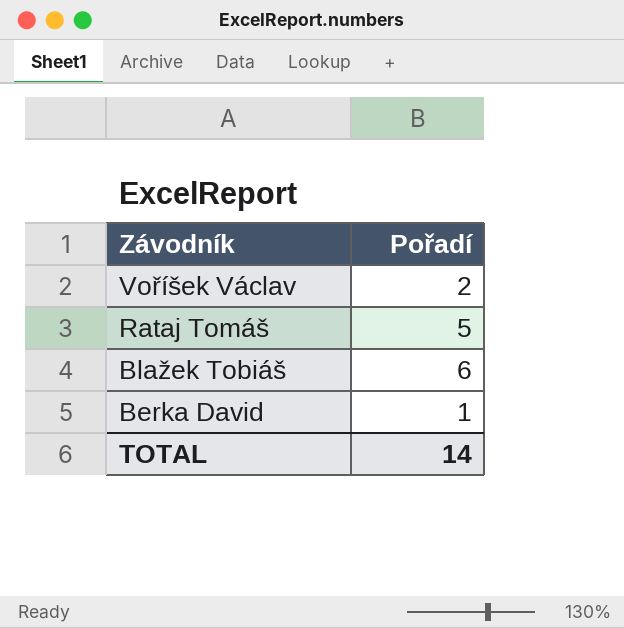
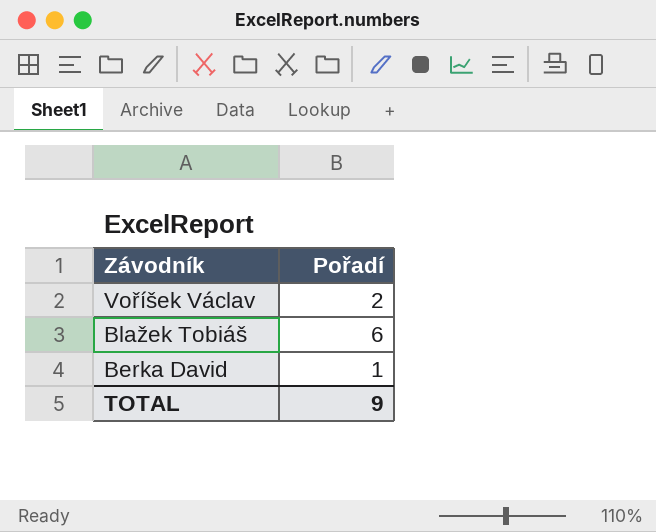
row Rataj Tomáš: 5 -> none
TOTAL | Pořadí: 14 -> 9

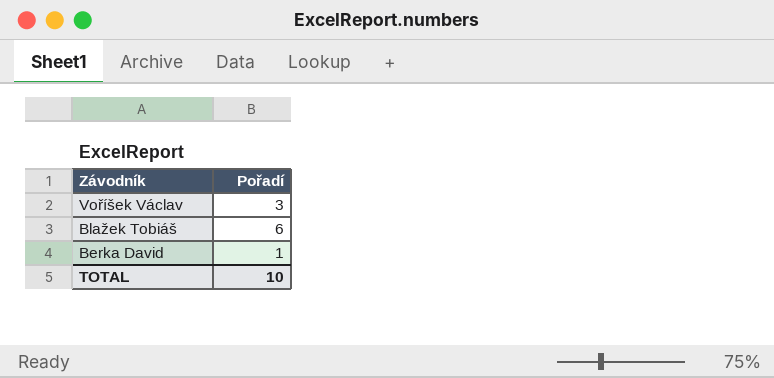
Voříšek Václav | Pořadí: 2 -> 3
TOTAL | Pořadí: 9 -> 10

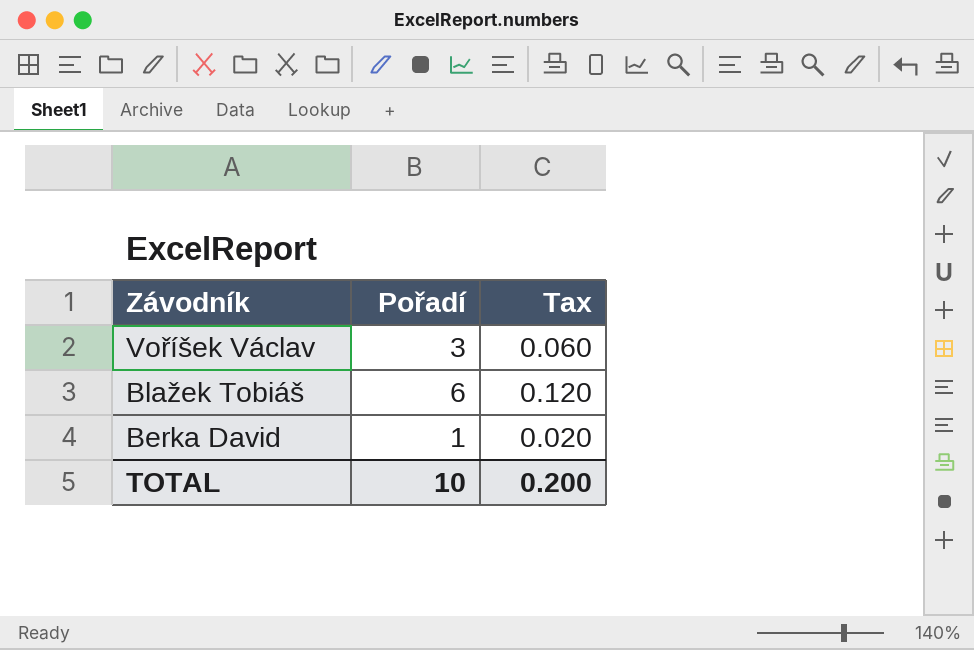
column Tax | formula: none -> [Pořadí] * 0.02

